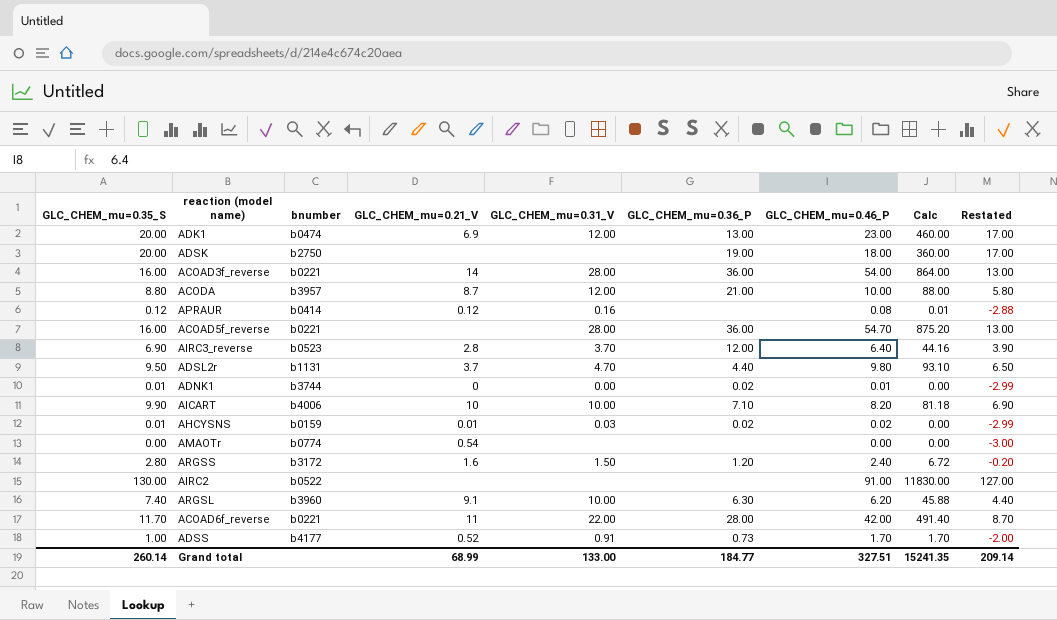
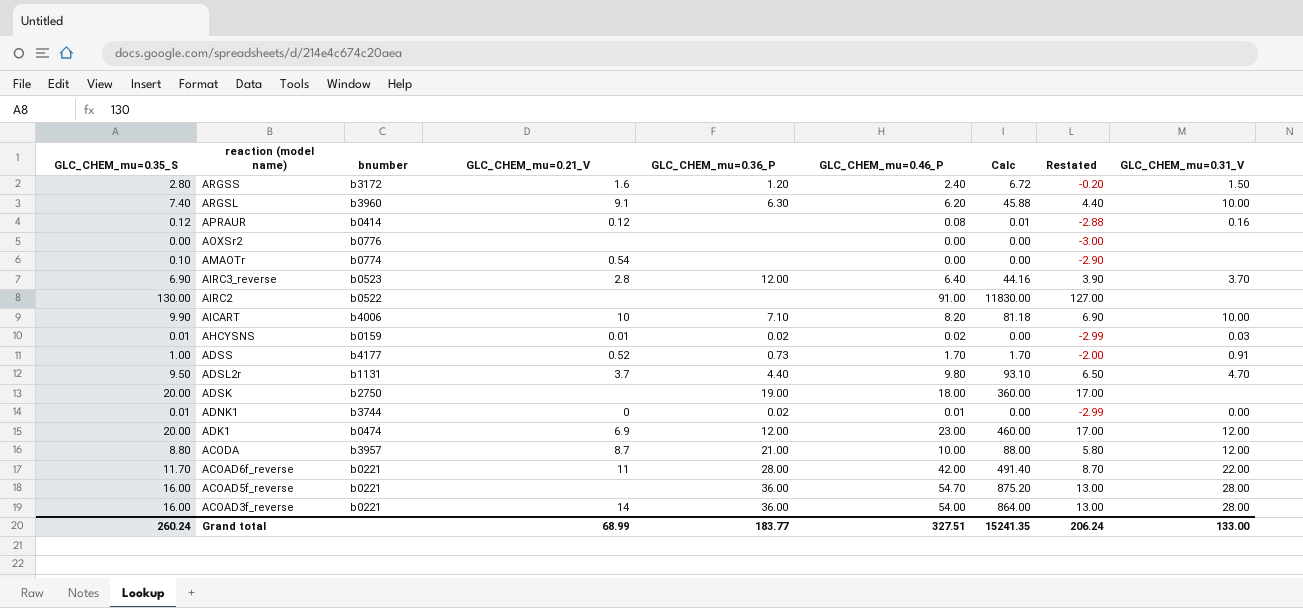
row order: none -> reaction (model name) descending
column GLC_CHEM_mu=0.31_V | position: 5 -> 9
row AOXSr2: none -> 0.00 | b0776 | none | none | 0.00 | 0.00 | -3.00 | none
AMAOTr | GLC_CHEM_mu=0.35_S: 0.00 -> 0.10
AMAOTr | Restated: -3.00 -> -2.90
ADK1 | GLC_CHEM_mu=0.36_P: 13.00 -> 12.00
Grand total | GLC_CHEM_mu=0.35_S: 260.14 -> 260.24
Grand total | GLC_CHEM_mu=0.36_P: 184.77 -> 183.77
Grand total | Restated: 209.14 -> 206.24

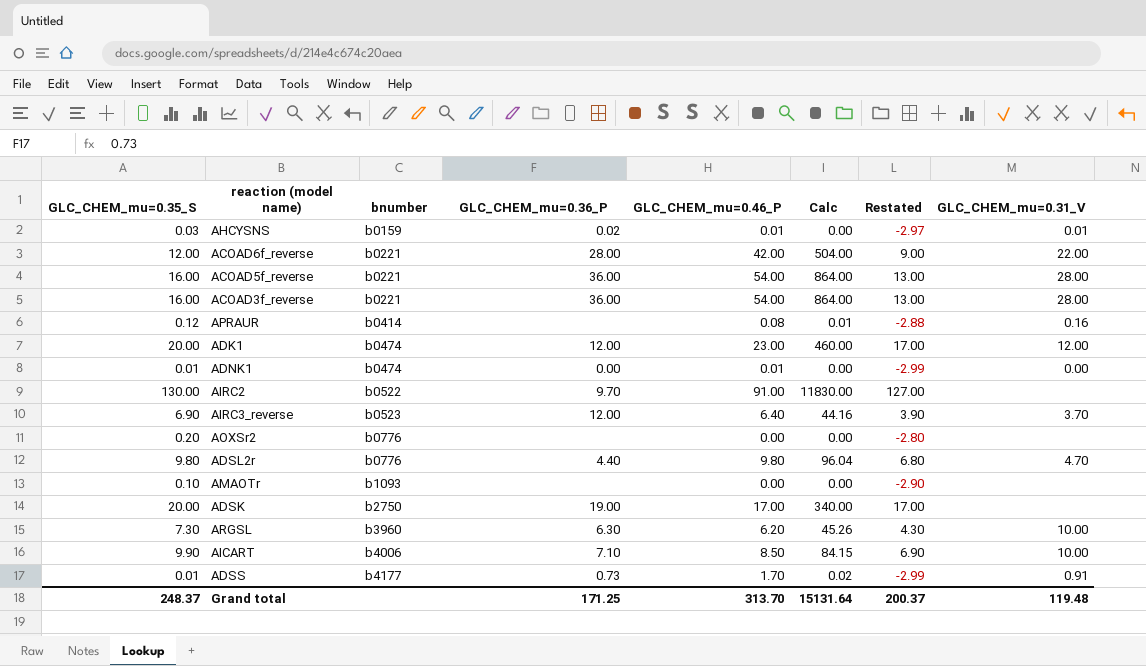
row order: reaction (model name) descending -> bnumber ascending
column GLC_CHEM_mu=0.21_V | position: 4 -> none
row ARGSS: 2.80 | b3172 | 1.6 | 1.20 | 2.40 | 6.72 | -0.20 | 1.50 -> none
row ACODA: 8.80 | b3957 | 8.7 | 21.00 | 10.00 | 88.00 | 5.80 | 12.00 -> none
AHCYSNS | GLC_CHEM_mu=0.35_S: 0.01 -> 0.03
AHCYSNS | GLC_CHEM_mu=0.46_P: 0.02 -> 0.01
AHCYSNS | Restated: -2.99 -> -2.97
AHCYSNS | GLC_CHEM_mu=0.31_V: 0.03 -> 0.01
ACOAD6f_reverse | GLC_CHEM_mu=0.35_S: 11.70 -> 12.00
ACOAD6f_reverse | Calc: 491.40 -> 504.00
ACOAD6f_reverse | Restated: 8.70 -> 9.00
ACOAD5f_reverse | GLC_CHEM_mu=0.46_P: 54.70 -> 54.00
ACOAD5f_reverse | Calc: 875.20 -> 864.00
ADNK1 | bnumber: b3744 -> b0474
ADNK1 | GLC_CHEM_mu=0.36_P: 0.02 -> 0.00
AIRC2 | GLC_CHEM_mu=0.36_P: none -> 9.70
AOXSr2 | GLC_CHEM_mu=0.35_S: 0.00 -> 0.20
AOXSr2 | Restated: -3.00 -> -2.80
ADSL2r | GLC_CHEM_mu=0.35_S: 9.50 -> 9.80
ADSL2r | bnumber: b1131 -> b0776
ADSL2r | Calc: 93.10 -> 96.04
ADSL2r | Restated: 6.50 -> 6.80
AMAOTr | bnumber: b0774 -> b1093
ADSK | GLC_CHEM_mu=0.46_P: 18.00 -> 17.00
ADSK | Calc: 360.00 -> 340.00
ARGSL | GLC_CHEM_mu=0.35_S: 7.40 -> 7.30
ARGSL | Calc: 45.88 -> 45.26
ARGSL | Restated: 4.40 -> 4.30
AICART | GLC_CHEM_mu=0.46_P: 8.20 -> 8.50
AICART | Calc: 81.18 -> 84.15
ADSS | GLC_CHEM_mu=0.35_S: 1.00 -> 0.01
ADSS | Calc: 1.70 -> 0.02
ADSS | Restated: -2.00 -> -2.99
Grand total | GLC_CHEM_mu=0.35_S: 260.24 -> 248.37
Grand total | GLC_CHEM_mu=0.36_P: 183.77 -> 171.25
Grand total | GLC_CHEM_mu=0.46_P: 327.51 -> 313.70
Grand total | Calc: 15241.35 -> 15131.64
Grand total | Restated: 206.24 -> 200.37
Grand total | GLC_CHEM_mu=0.31_V: 133.00 -> 119.48

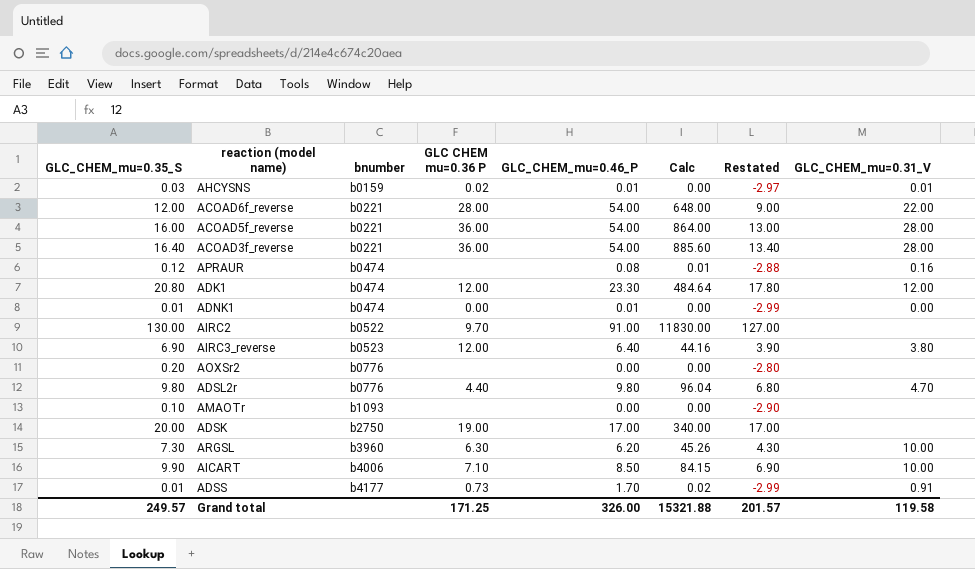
column name: GLC_CHEM_mu=0.36_P -> GLC CHEM mu=0.36 P
ACOAD6f_reverse | GLC_CHEM_mu=0.46_P: 42.00 -> 54.00
ACOAD6f_reverse | Calc: 504.00 -> 648.00
ACOAD3f_reverse | GLC_CHEM_mu=0.35_S: 16.00 -> 16.40
ACOAD3f_reverse | Calc: 864.00 -> 885.60
ACOAD3f_reverse | Restated: 13.00 -> 13.40
APRAUR | bnumber: b0414 -> b0474
ADK1 | GLC_CHEM_mu=0.35_S: 20.00 -> 20.80
ADK1 | GLC_CHEM_mu=0.46_P: 23.00 -> 23.30
ADK1 | Calc: 460.00 -> 484.64
ADK1 | Restated: 17.00 -> 17.80
AIRC3_reverse | GLC_CHEM_mu=0.31_V: 3.70 -> 3.80
Grand total | GLC_CHEM_mu=0.35_S: 248.37 -> 249.57
Grand total | GLC_CHEM_mu=0.46_P: 313.70 -> 326.00
Grand total | Calc: 15131.64 -> 15321.88
Grand total | Restated: 200.37 -> 201.57
Grand total | GLC_CHEM_mu=0.31_V: 119.48 -> 119.58

